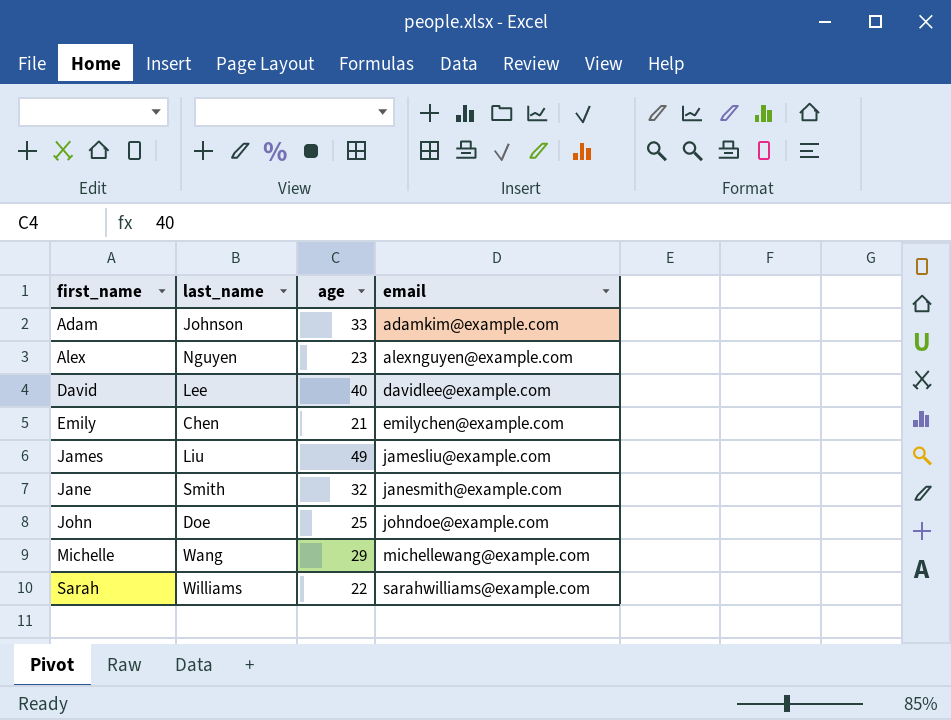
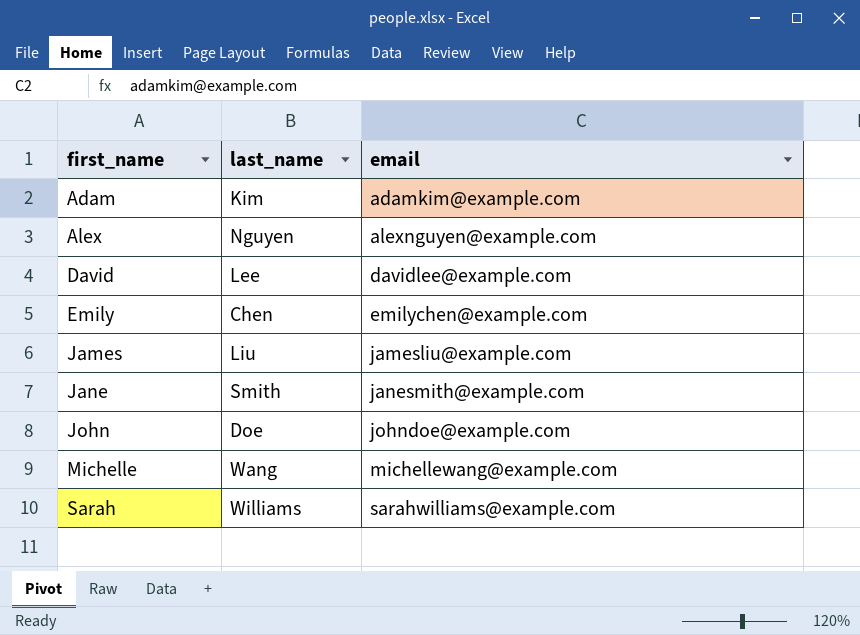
column age | position: 3 -> none
Adam | last_name: Johnson -> Kim

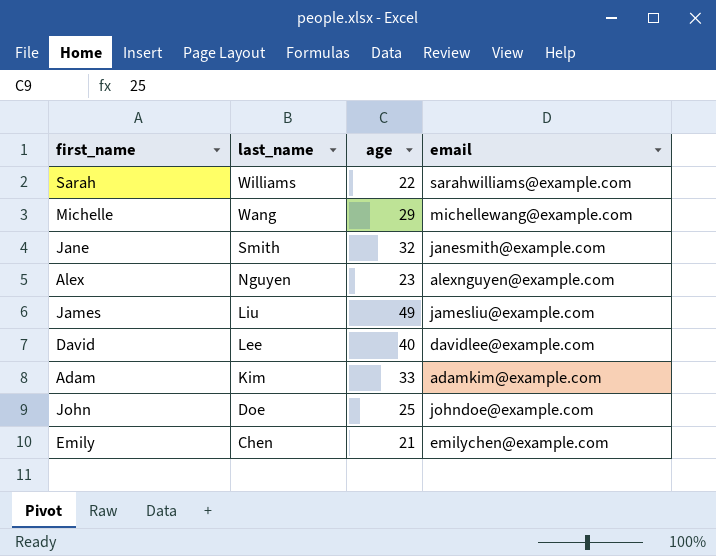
row order: first_name ascending -> last_name descending
column age | position: none -> 3

